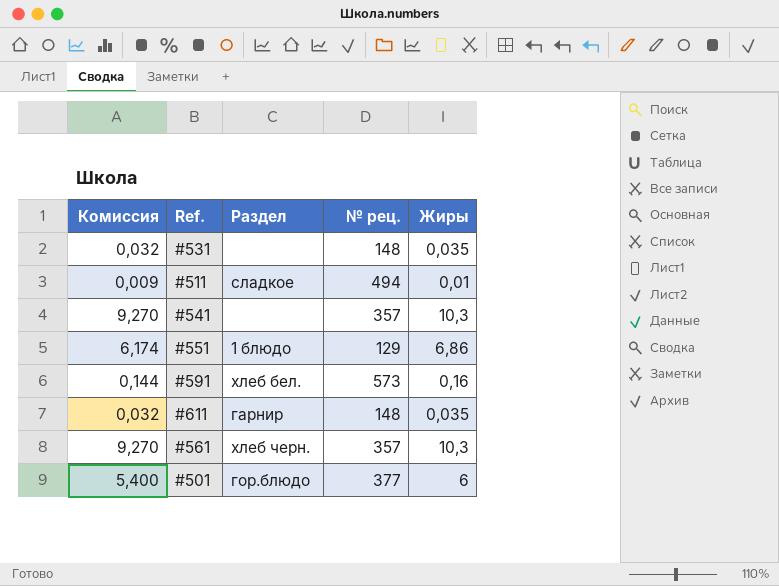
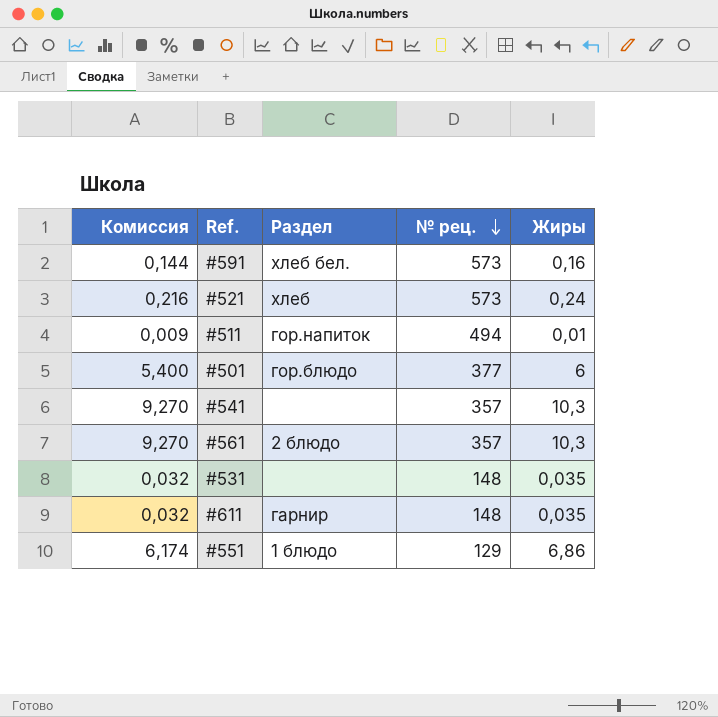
row order: none -> № рец. descending
row #521: none -> 0,216 | хлеб | 573 | 0,24
#511 | Раздел: сладкое -> гор.напиток
#561 | Раздел: хлеб черн. -> 2 блюдо

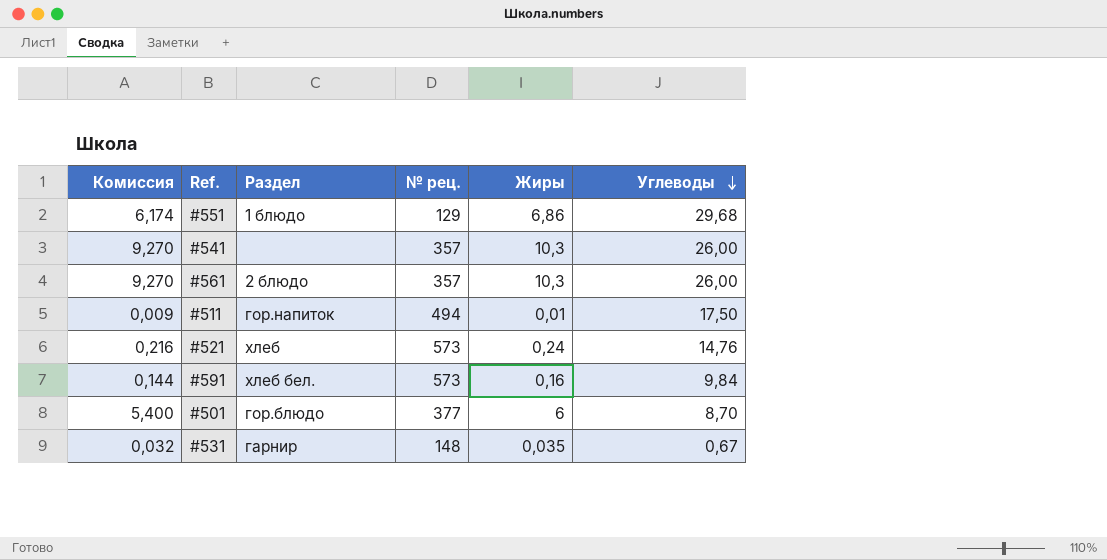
row order: № рец. descending -> Углеводы descending
column Углеводы | position: none -> 6
row #611: 0,032 | гарнир | 148 | 0,035 -> none
#531 | Раздел: none -> гарнир

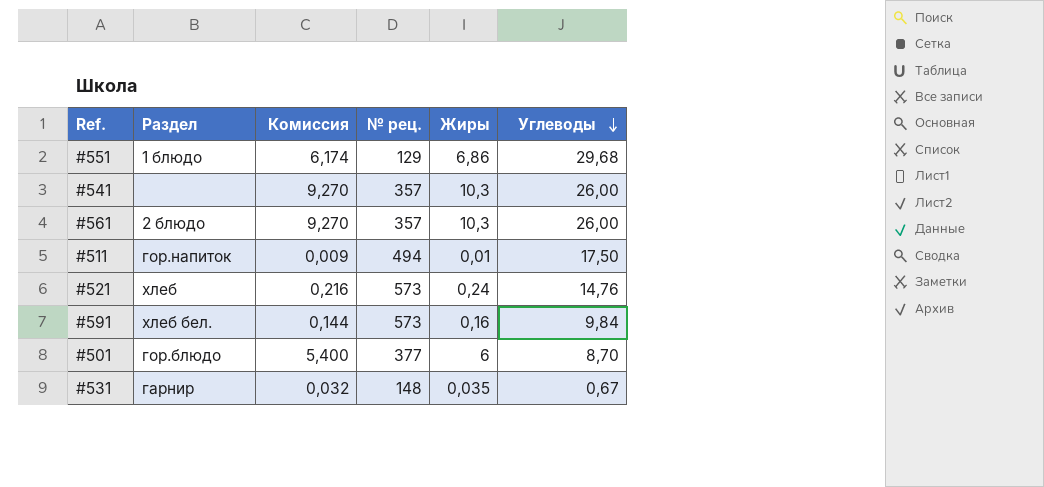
column Комиссия | position: 1 -> 3

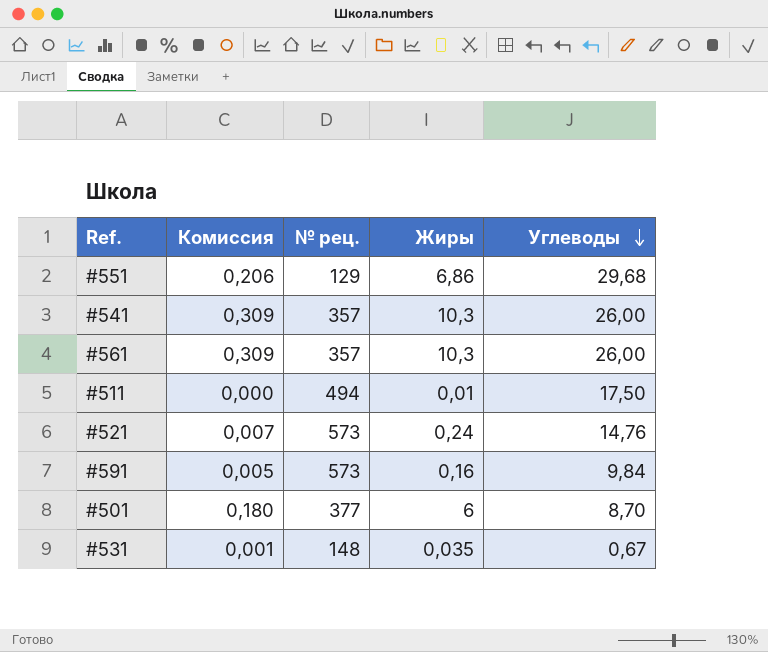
column Раздел | position: 2 -> none
column Комиссия | formula: [Жиры] * 0,9 -> [Жиры] * 0,03

